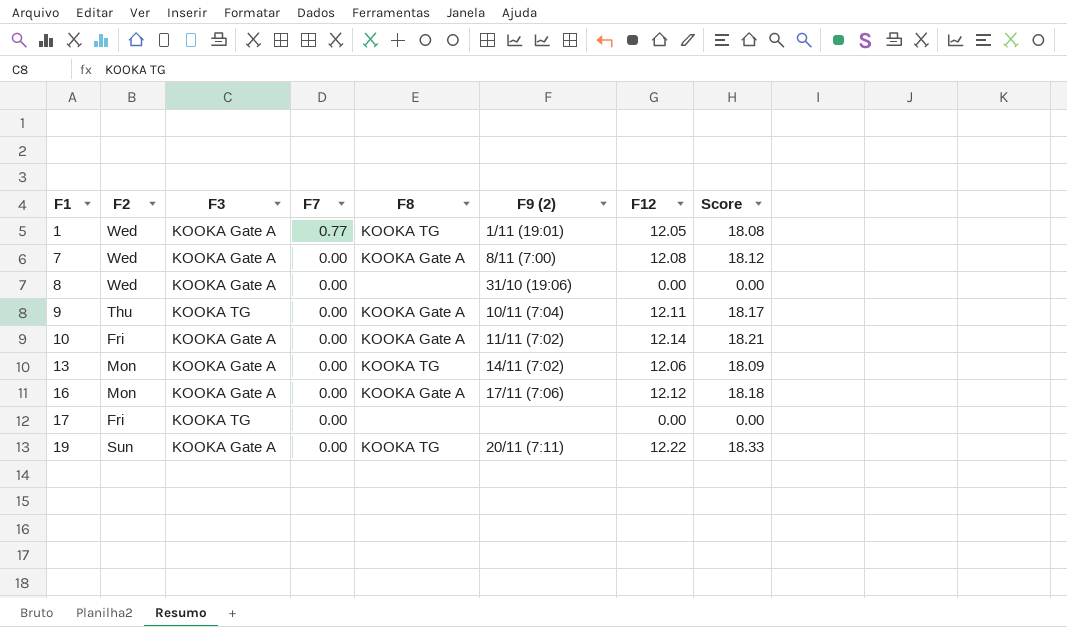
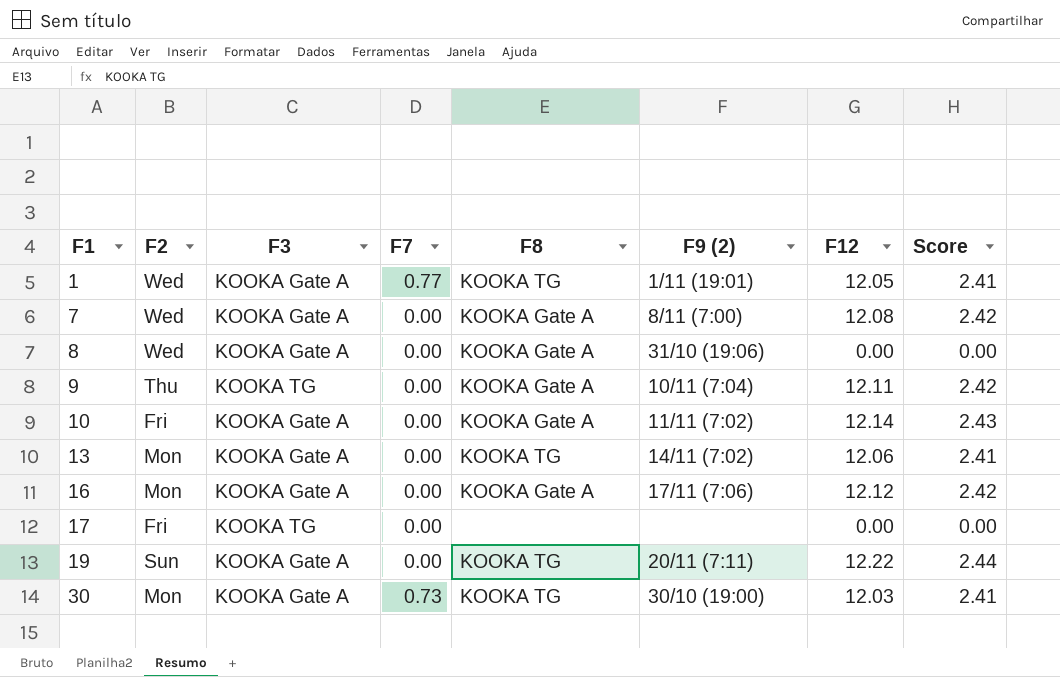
column Score | formula: [F12] * 1.5 -> [F12] * 0.2
8 | F8: none -> KOOKA Gate A
row 30: none -> Mon | KOOKA Gate A | 0.73 | KOOKA TG | 30/10 (19:00) | 12.03 | 2.41

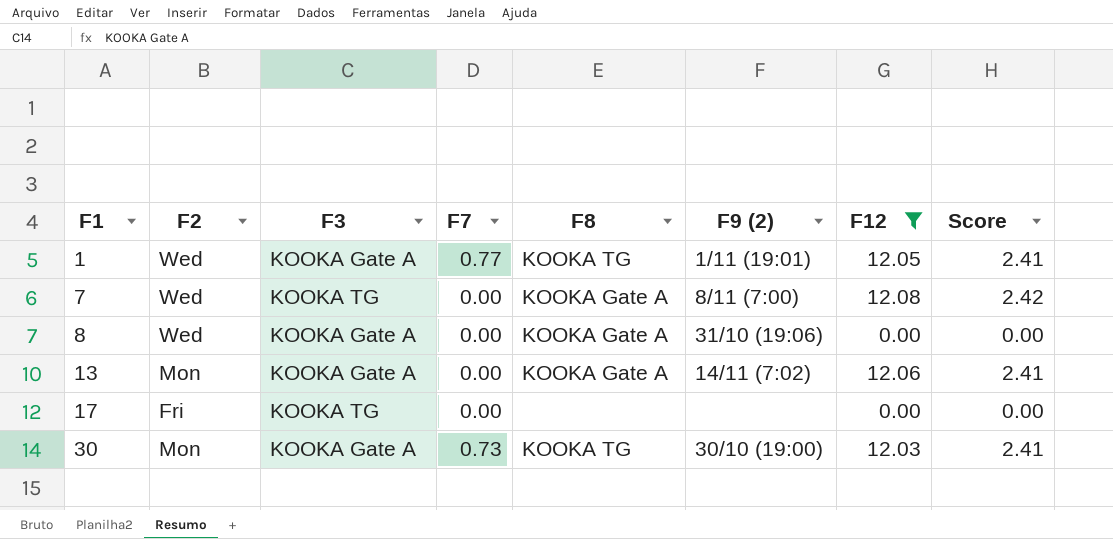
filter: none -> F12 <= 12.08
7 | F3: KOOKA Gate A -> KOOKA TG
13 | F8: KOOKA TG -> KOOKA Gate A

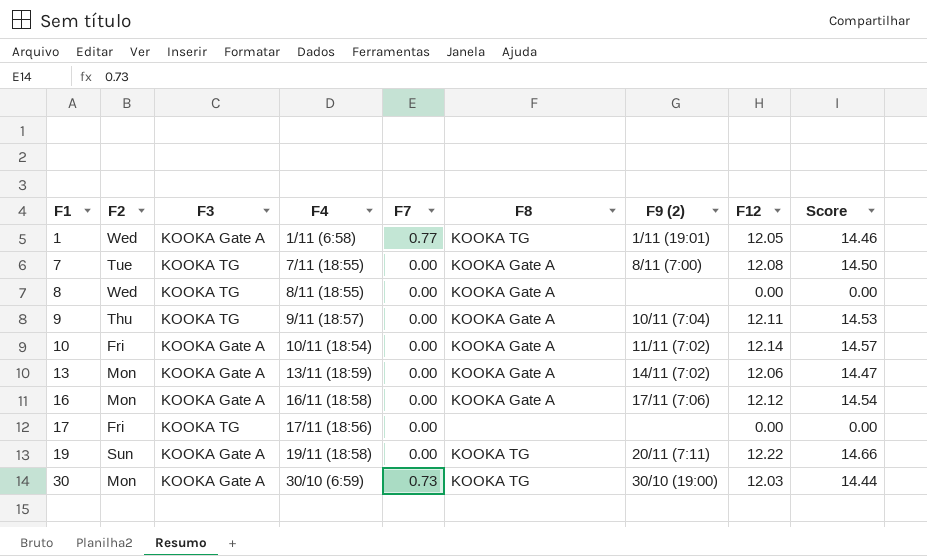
filter: F12 <= 12.08 -> none
column F4 | position: none -> 4
column Score | formula: [F12] * 0.2 -> [F12] * 1.2
7 | F2: Wed -> Tue
8 | F3: KOOKA Gate A -> KOOKA TG
8 | F9 (2): 31/10 (19:06) -> none

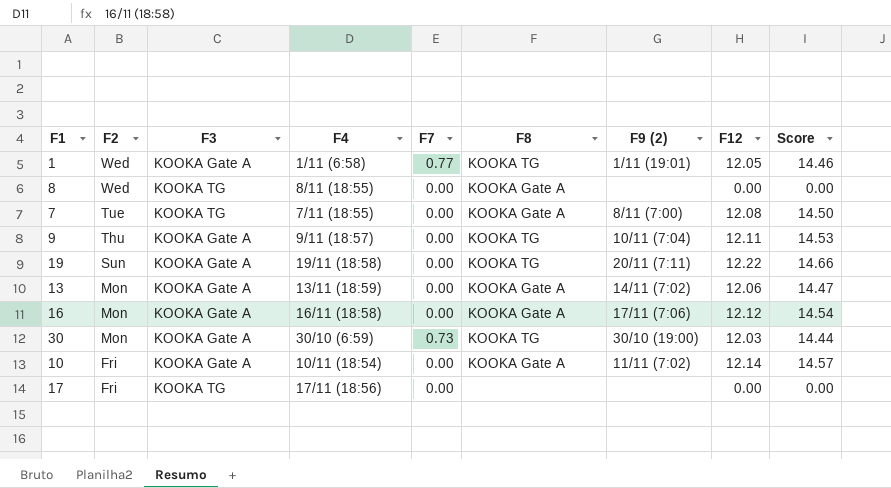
row order: F1 ascending -> F2 descending
9 | F3: KOOKA TG -> KOOKA Gate A
9 | F8: KOOKA Gate A -> KOOKA TG

